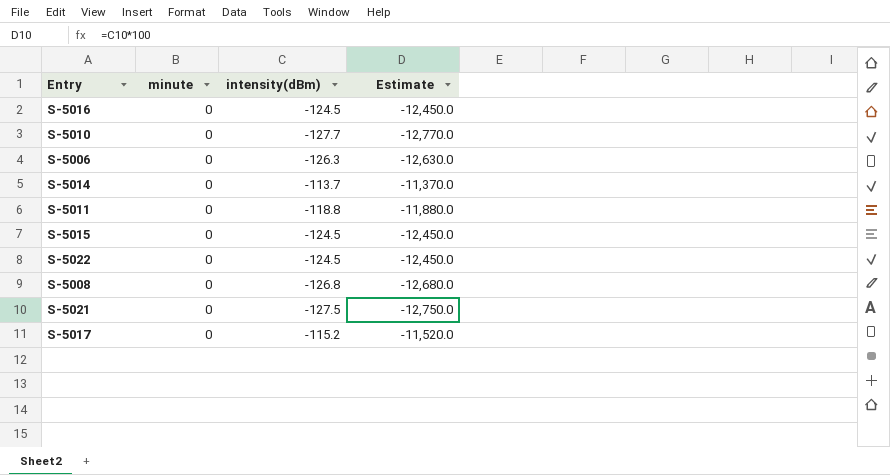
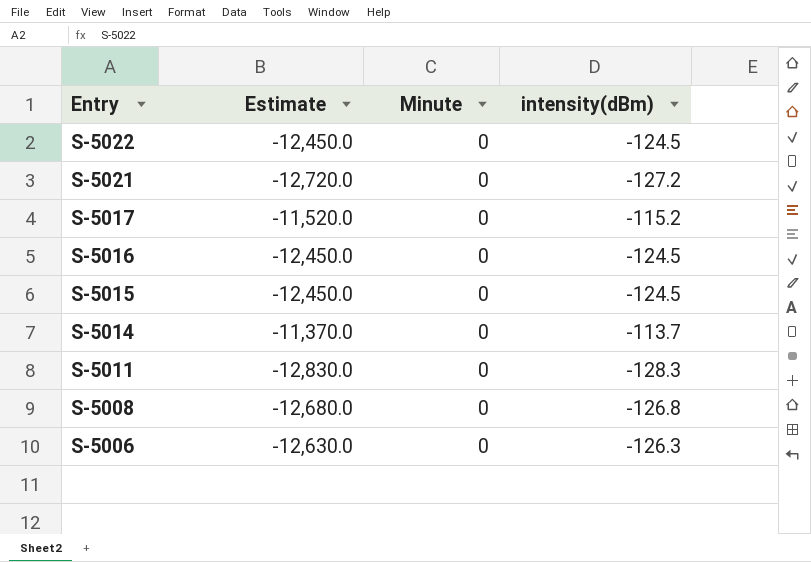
row order: none -> Entry descending
column Estimate | position: 4 -> 2
column name: minute -> Minute
row S-5010: 0 | -127.7 | -12,770.0 -> none
S-5021 | Estimate: -12,750.0 -> -12,720.0
S-5021 | intensity(dBm): -127.5 -> -127.2
S-5011 | Estimate: -11,880.0 -> -12,830.0
S-5011 | intensity(dBm): -118.8 -> -128.3

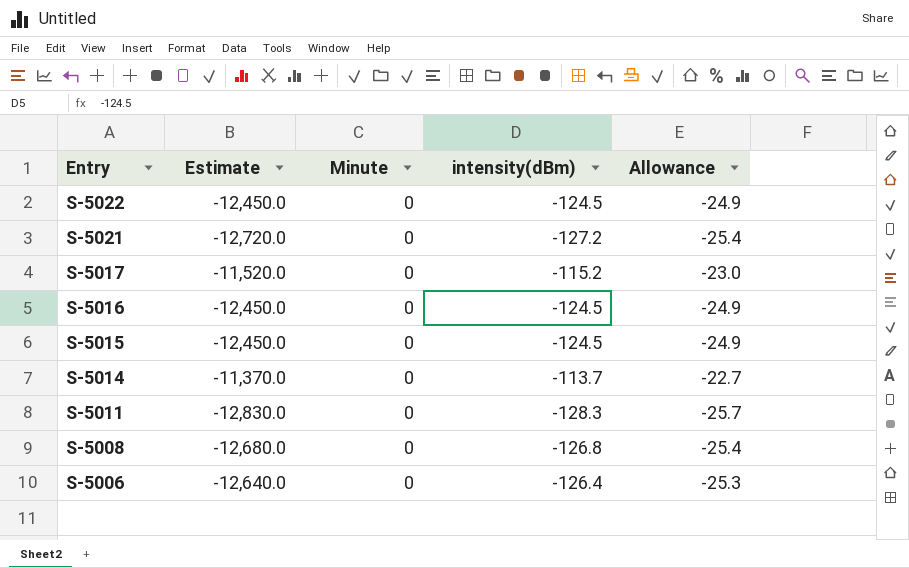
column Allowance | formula: none -> [intensity(dBm)] * 0.2
S-5006 | Estimate: -12,630.0 -> -12,640.0
S-5006 | intensity(dBm): -126.3 -> -126.4

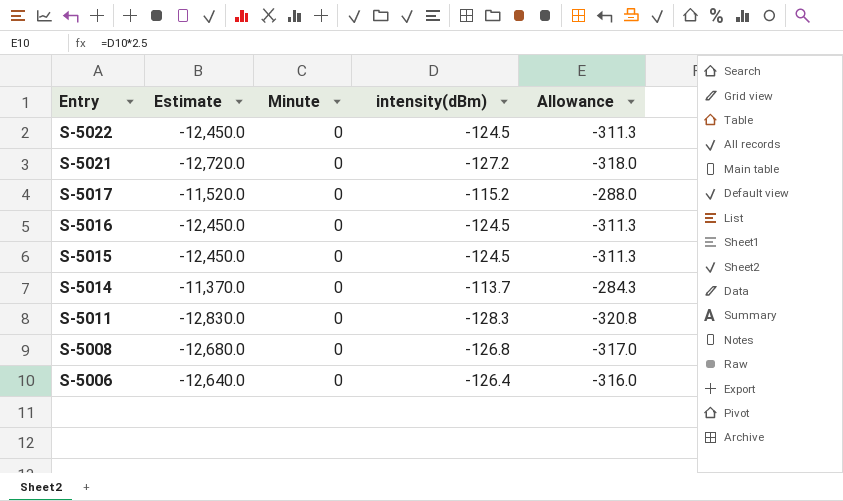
column Allowance | formula: [intensity(dBm)] * 0.2 -> [intensity(dBm)] * 2.5

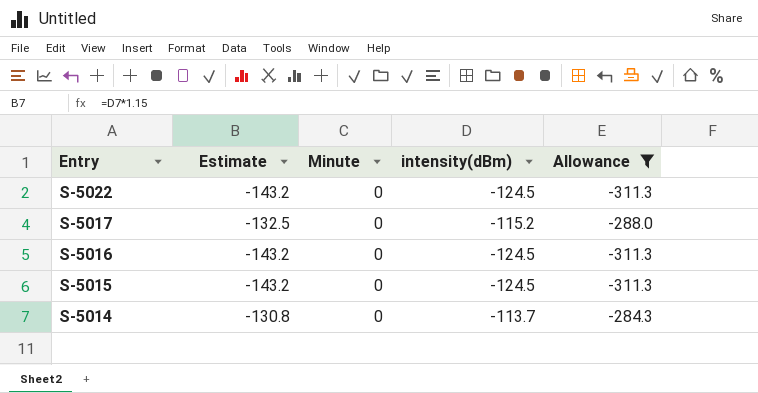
filter: none -> Allowance >= -311.3
column Estimate | formula: [intensity(dBm)] * 100 -> [intensity(dBm)] * 1.15

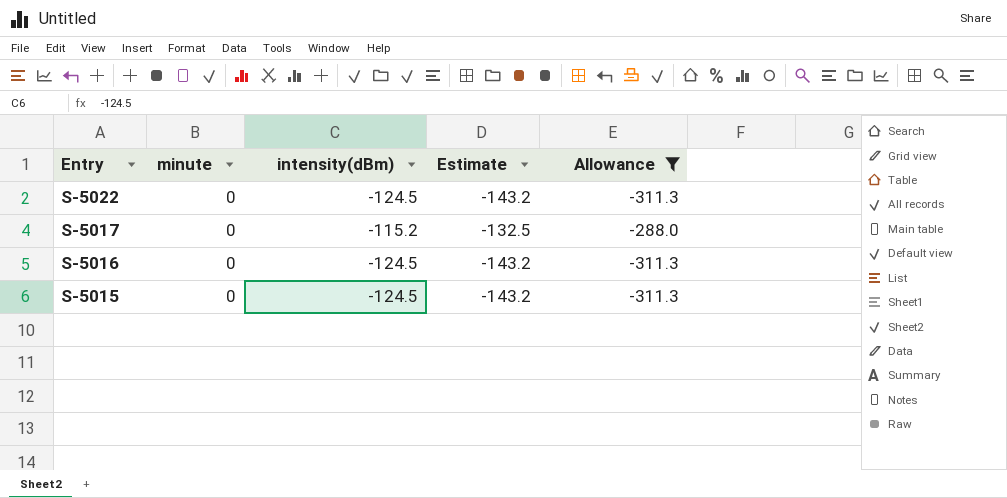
column name: Minute -> minute
column Estimate | position: 2 -> 4
row S-5014: -130.8 | 0 | -113.7 | -284.3 -> none

